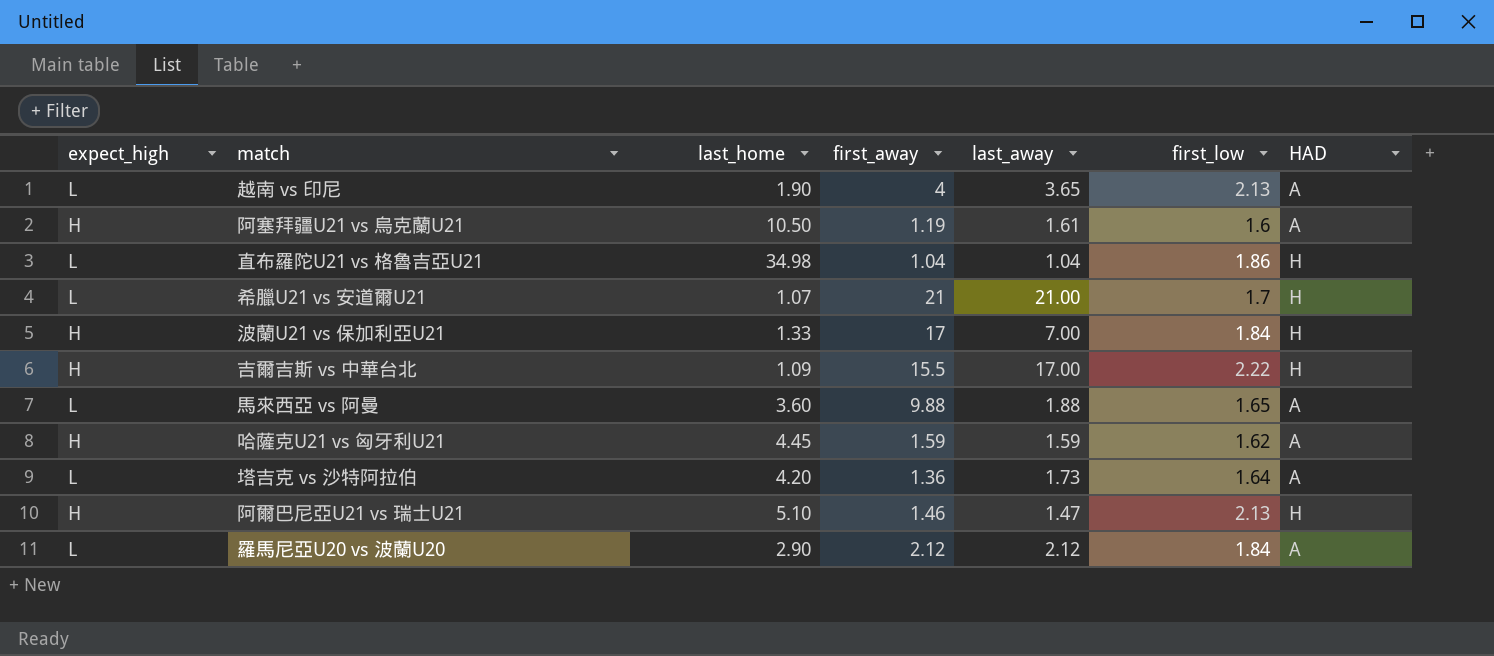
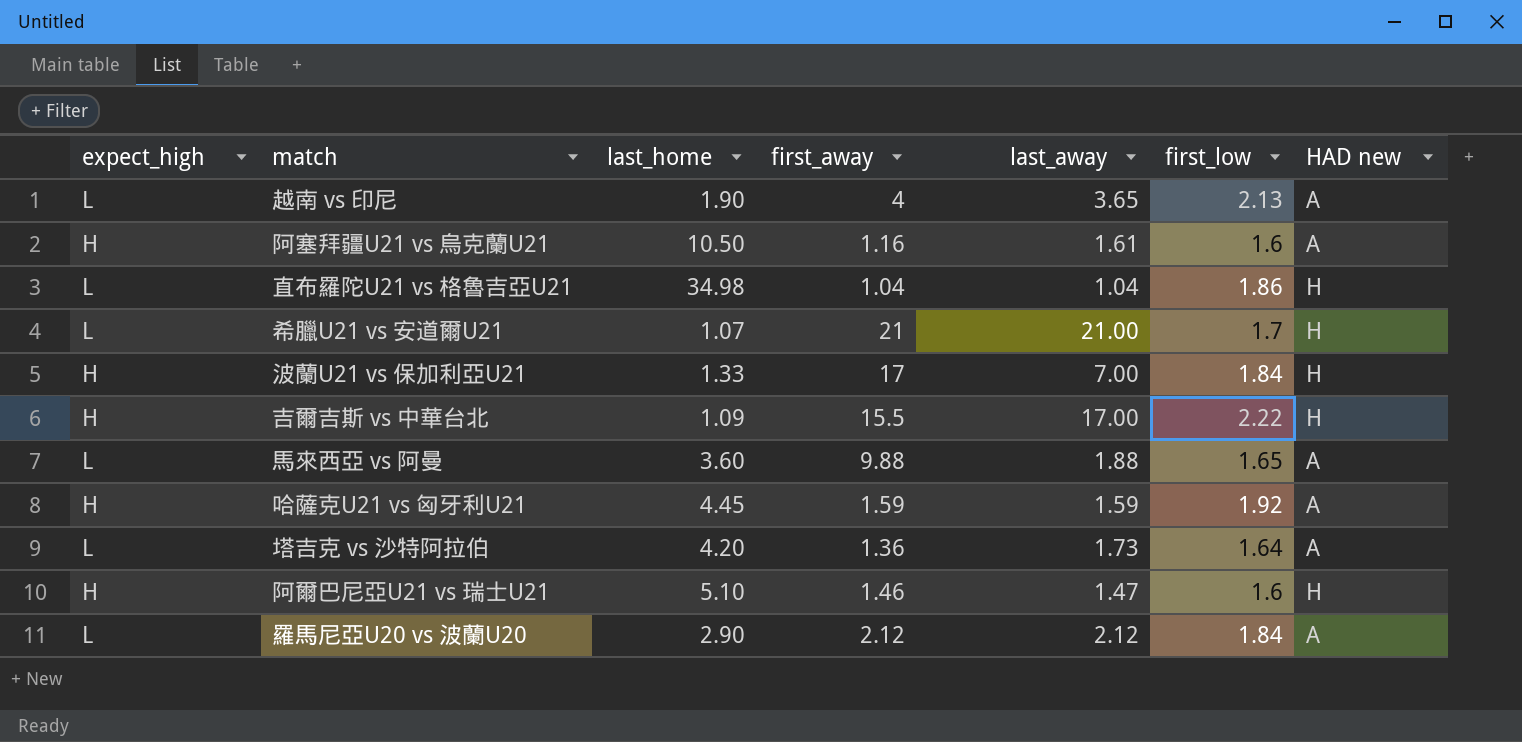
column name: HAD -> HAD new
阿塞拜疆U21 vs 烏克蘭U21 | first_away: 1.19 -> 1.16
哈薩克U21 vs 匈牙利U21 | first_low: 1.62 -> 1.92
阿爾巴尼亞U21 vs 瑞士U21 | first_low: 2.13 -> 1.6

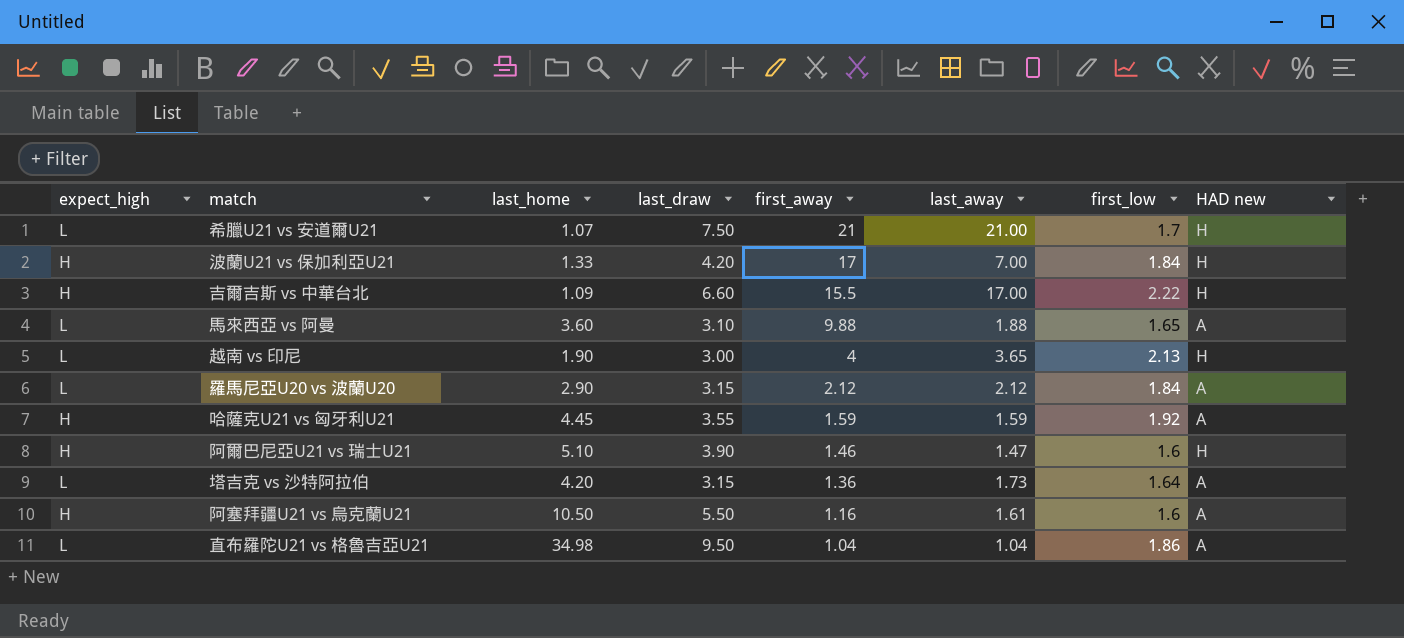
row order: none -> first_away descending
column last_draw | position: none -> 4
越南 vs 印尼 | HAD new: A -> H
直布羅陀U21 vs 格魯吉亞U21 | HAD new: H -> A

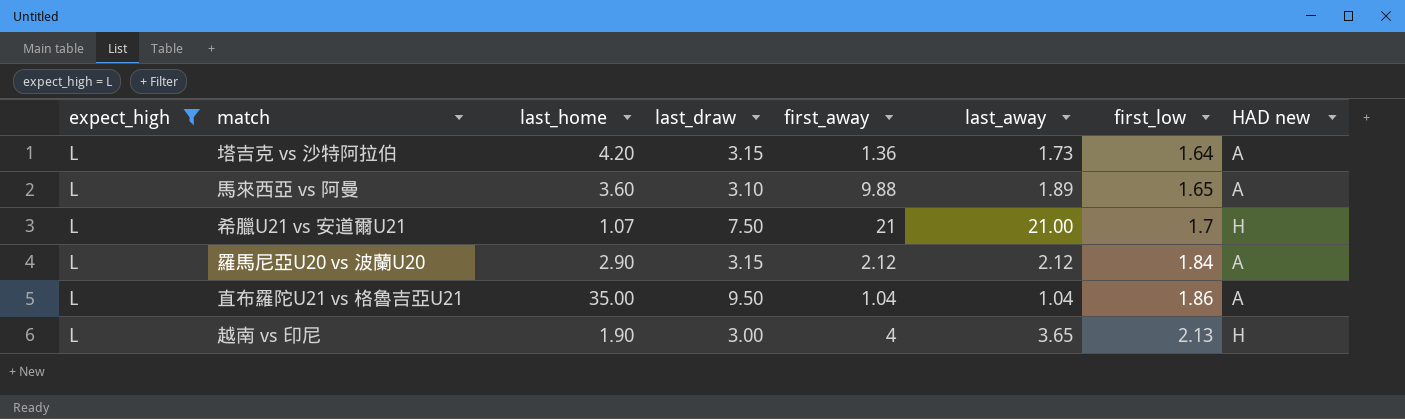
filter: none -> expect_high = L
row order: first_away descending -> first_low ascending
馬來西亞 vs 阿曼 | last_away: 1.88 -> 1.89
直布羅陀U21 vs 格魯吉亞U21 | last_home: 34.98 -> 35.00

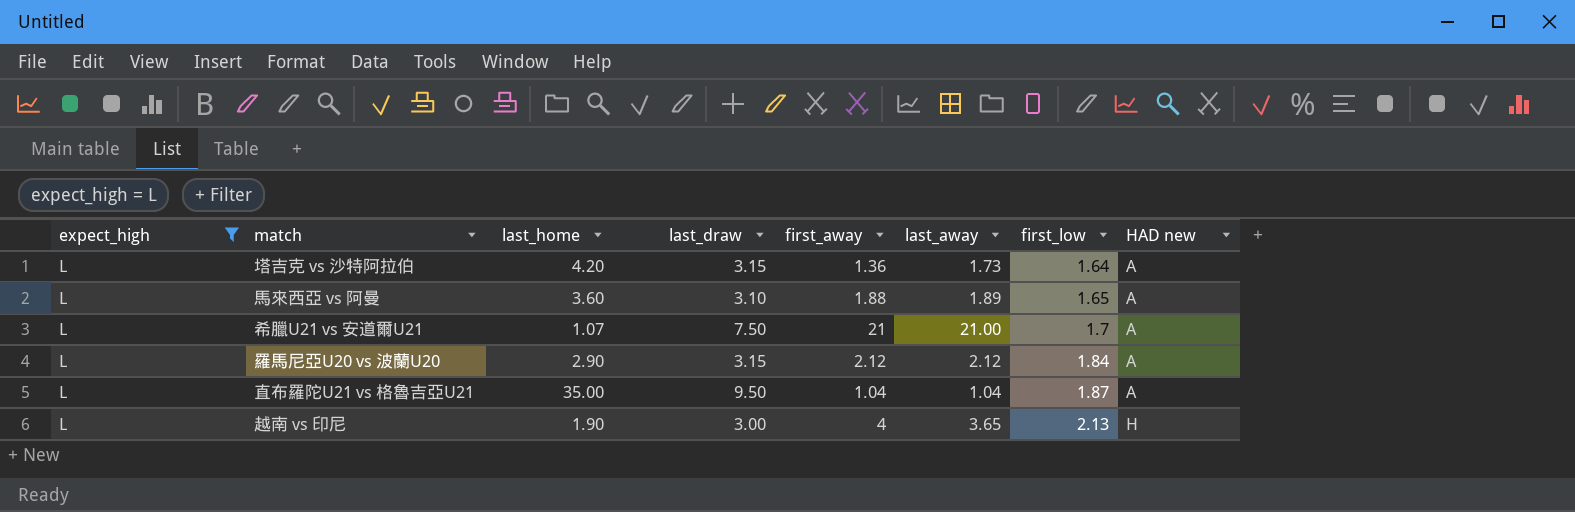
馬來西亞 vs 阿曼 | first_away: 9.88 -> 1.88
希臘U21 vs 安道爾U21 | HAD new: H -> A
直布羅陀U21 vs 格魯吉亞U21 | first_low: 1.86 -> 1.87

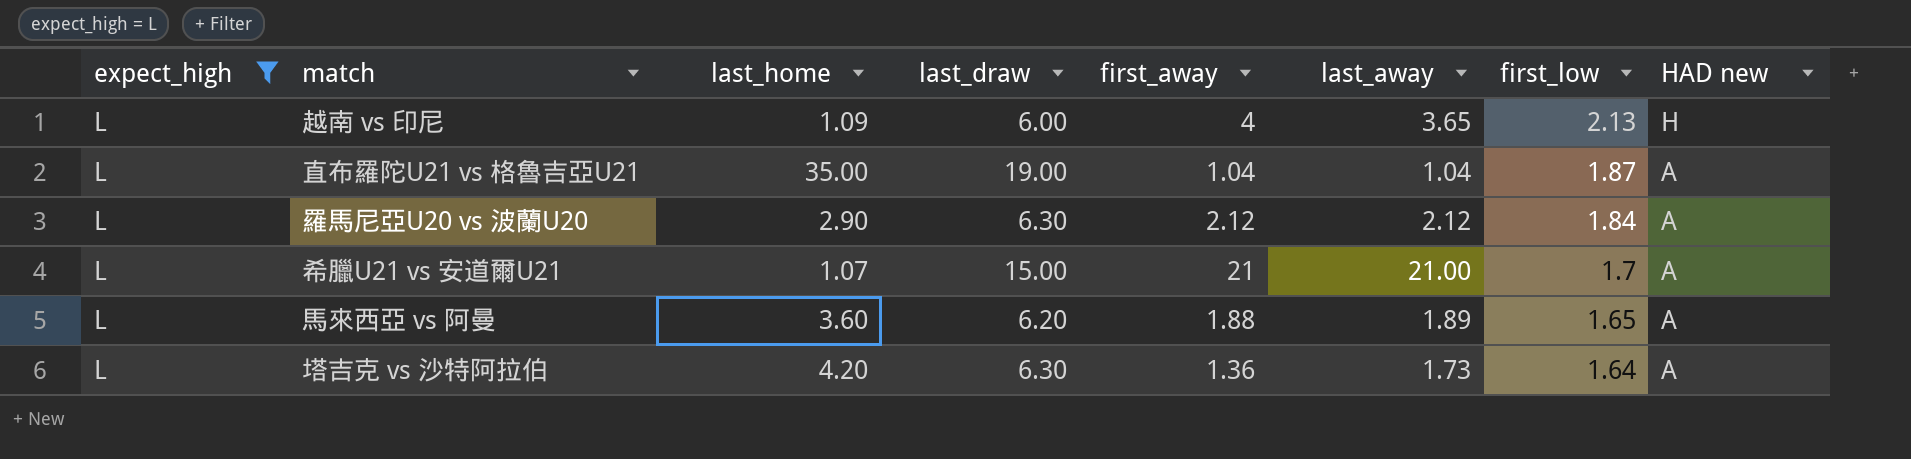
row order: first_low ascending -> first_low descending
越南 vs 印尼 | last_home: 1.90 -> 1.09
越南 vs 印尼 | last_draw: 3.00 -> 6.00
直布羅陀U21 vs 格魯吉亞U21 | last_draw: 9.50 -> 19.00
羅馬尼亞U20 vs 波蘭U20 | last_draw: 3.15 -> 6.30
希臘U21 vs 安道爾U21 | last_draw: 7.50 -> 15.00
馬來西亞 vs 阿曼 | last_draw: 3.10 -> 6.20
塔吉克 vs 沙特阿拉伯 | last_draw: 3.15 -> 6.30

